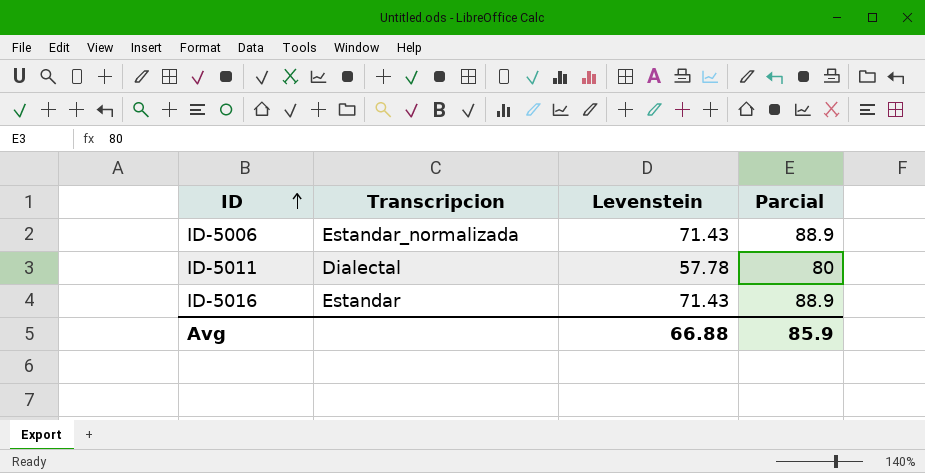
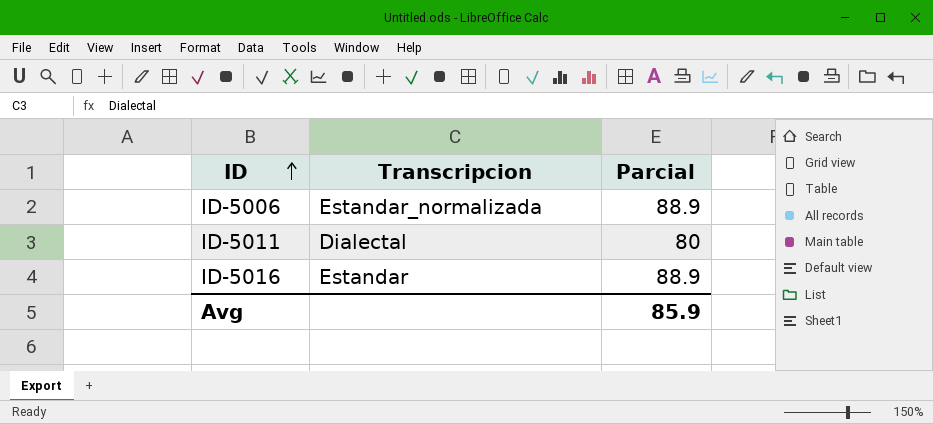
column Levenstein | position: 3 -> none

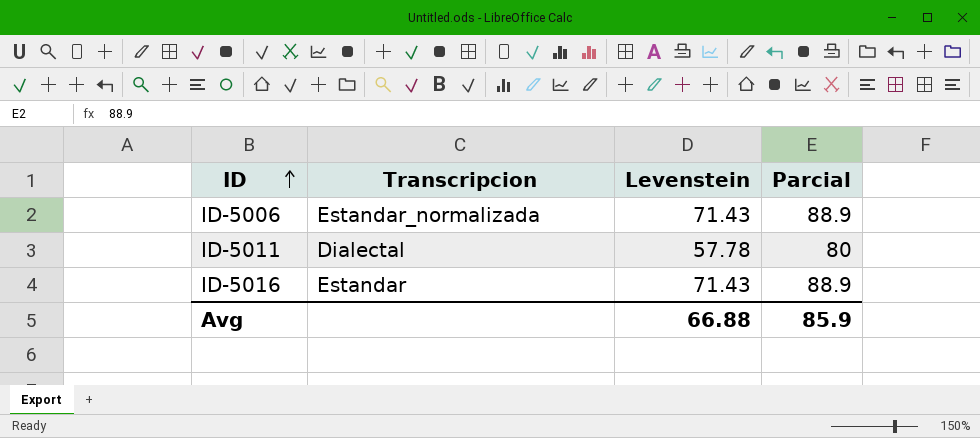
column Levenstein | position: none -> 3

